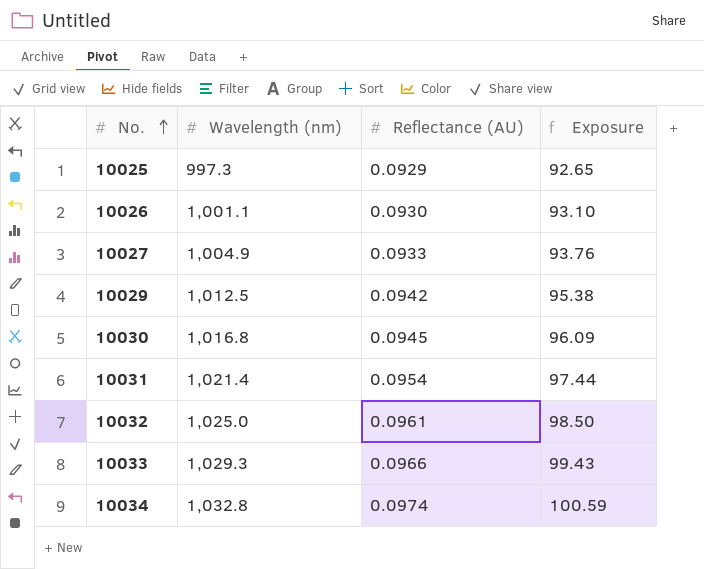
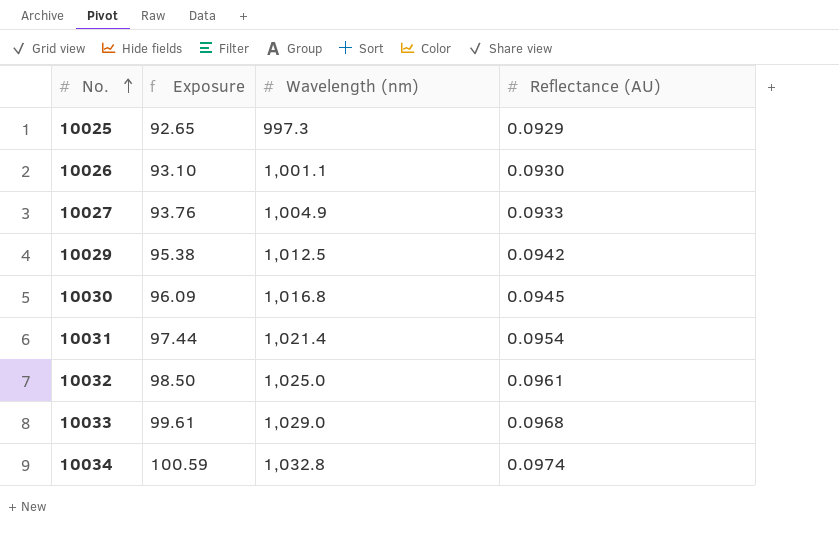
column Exposure | position: 4 -> 2
10033 | Exposure: 99.43 -> 99.61
10033 | Wavelength (nm): 1,029.3 -> 1,029.0
10033 | Reflectance (AU): 0.0966 -> 0.0968

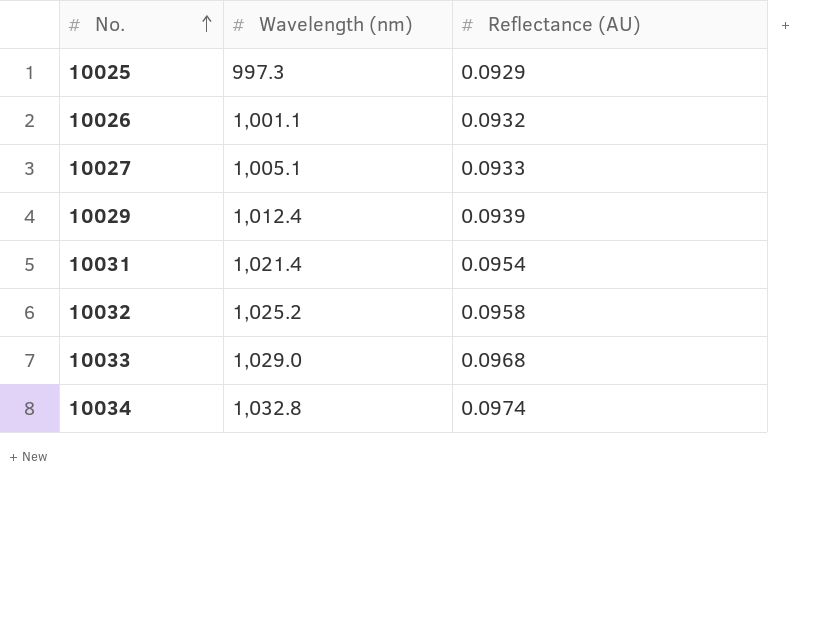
column Exposure | formula: [Wavelength (nm)] * [Reflectance (AU)] -> none
row 10030: 96.09 | 1,016.8 | 0.0945 -> none
10026 | Reflectance (AU): 0.0930 -> 0.0932
10027 | Wavelength (nm): 1,004.9 -> 1,005.1
10029 | Wavelength (nm): 1,012.5 -> 1,012.4
10029 | Reflectance (AU): 0.0942 -> 0.0939
10032 | Wavelength (nm): 1,025.0 -> 1,025.2
10032 | Reflectance (AU): 0.0961 -> 0.0958

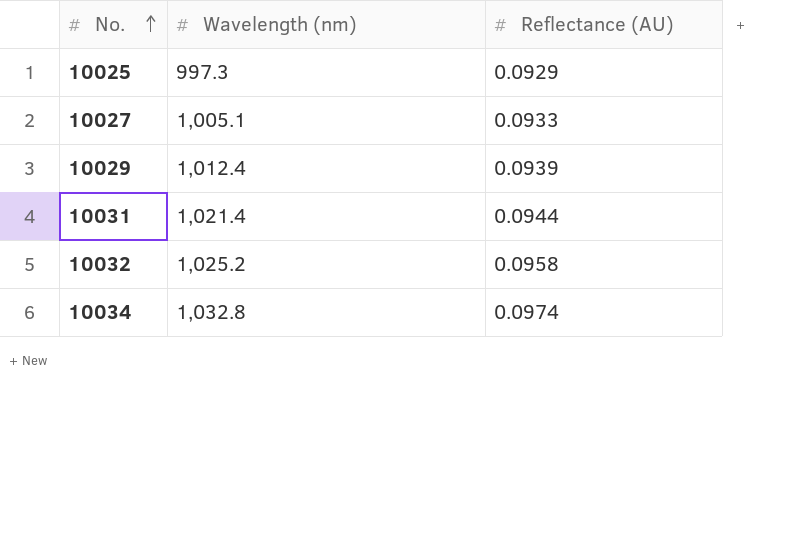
row 10026: 1,001.1 | 0.0932 -> none
row 10033: 1,029.0 | 0.0968 -> none
10031 | Reflectance (AU): 0.0954 -> 0.0944

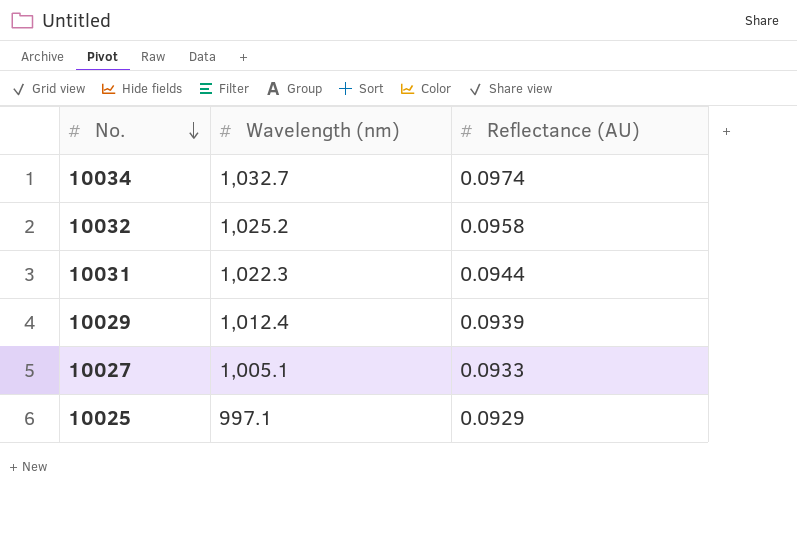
row order: No. ascending -> No. descending
10034 | Wavelength (nm): 1,032.8 -> 1,032.7
10031 | Wavelength (nm): 1,021.4 -> 1,022.3
10025 | Wavelength (nm): 997.3 -> 997.1

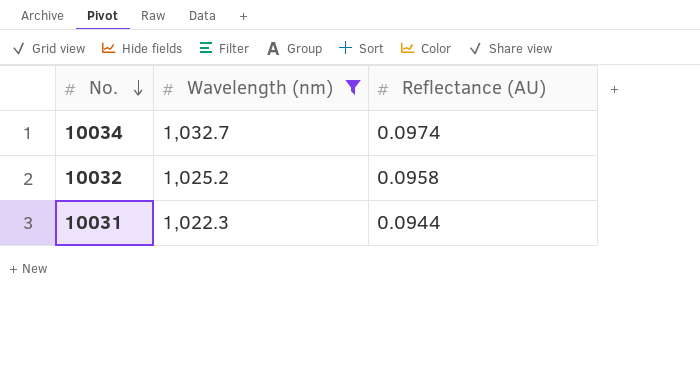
filter: none -> Wavelength (nm) >= 1,022.3

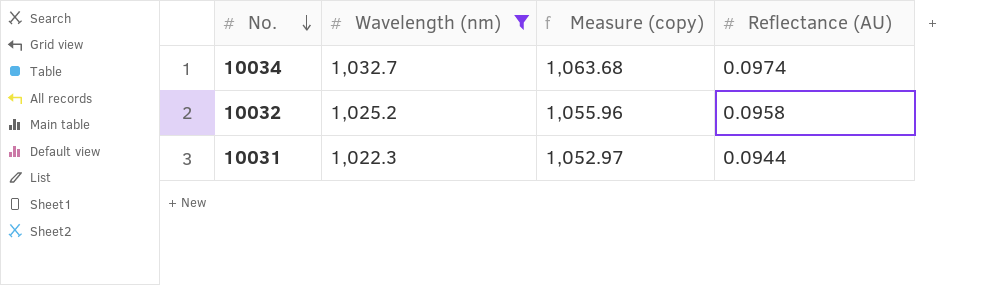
column Measure (copy) | formula: none -> [Wavelength (nm)] * 1.03

